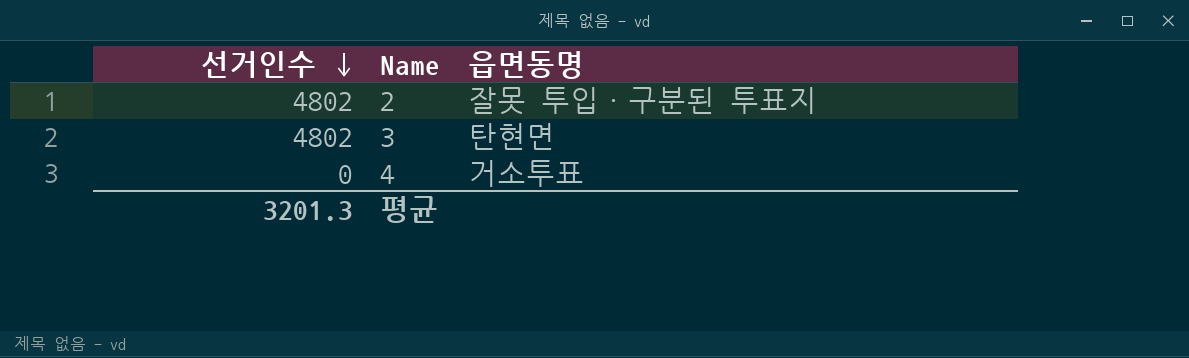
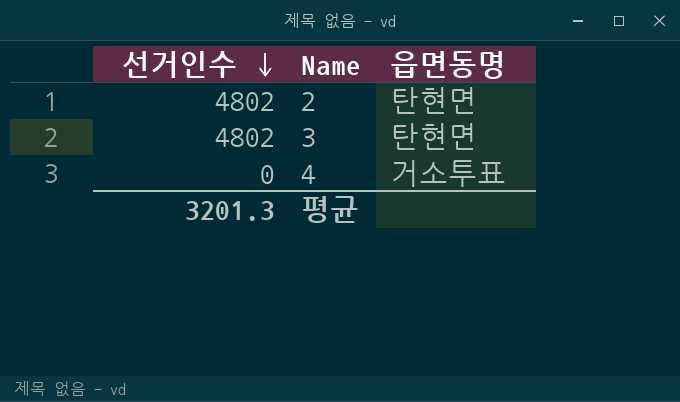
2 | 읍면동명: 잘못 투입·구분된 투표지 -> 탄현면

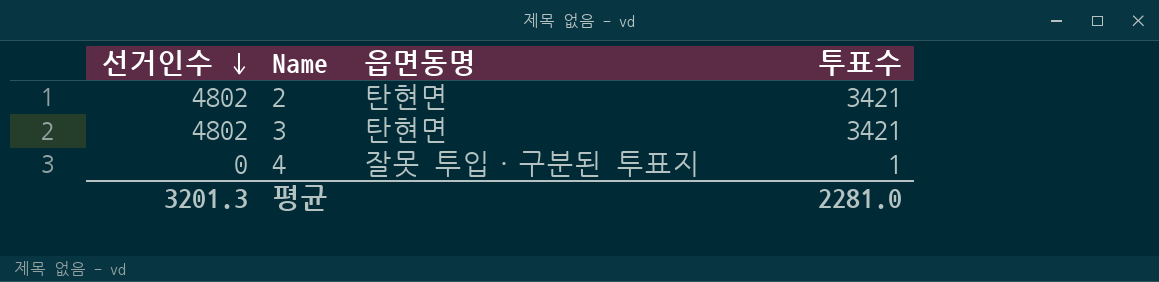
column 투표수 | position: none -> 4
4 | 읍면동명: 거소투표 -> 잘못 투입·구분된 투표지

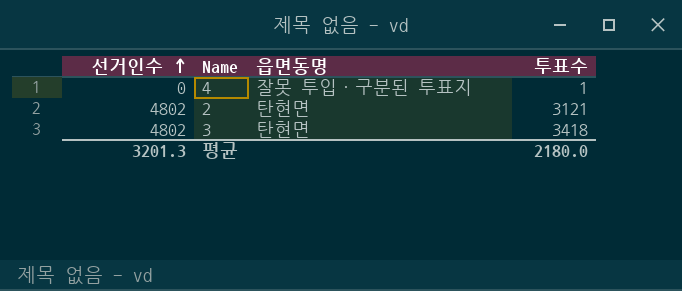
row order: 선거인수 descending -> 선거인수 ascending
2 | 투표수: 3421 -> 3121
3 | 투표수: 3421 -> 3418
평균 | 투표수: 2281.0 -> 2180.0

